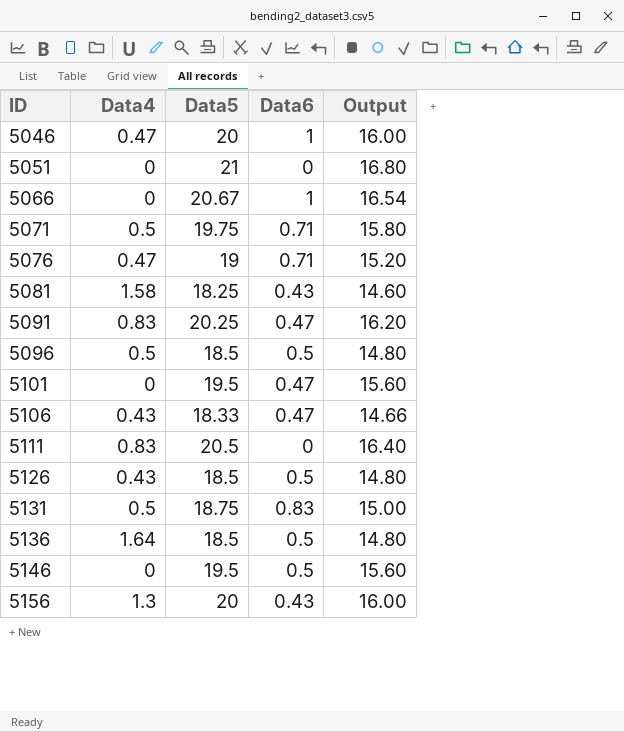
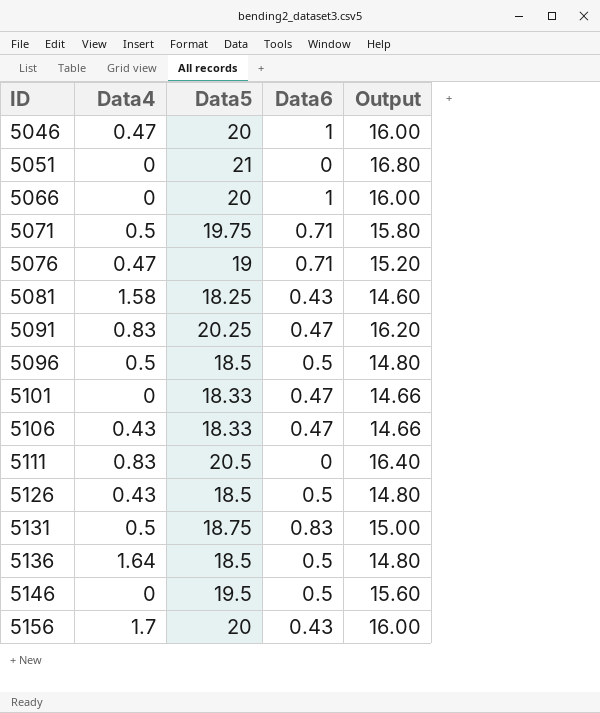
5066 | Data5: 20.67 -> 20
5066 | Output: 16.54 -> 16.00
5101 | Data5: 19.5 -> 18.33
5101 | Output: 15.60 -> 14.66
5156 | Data4: 1.3 -> 1.7

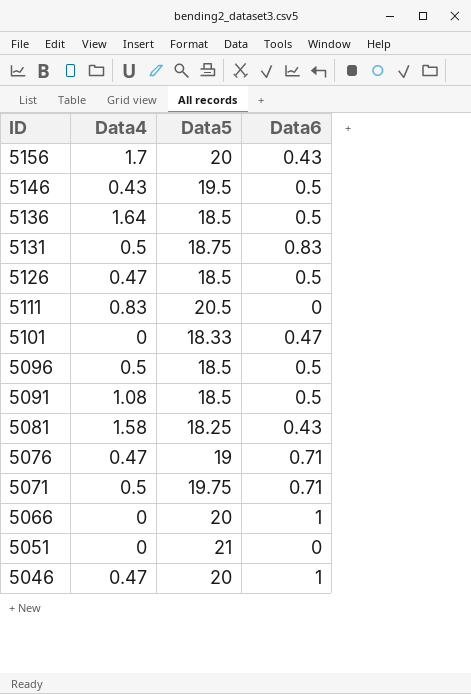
row order: ID ascending -> ID descending
column Output | formula: [Data5] * 0.8 -> none
row 5106: 0.43 | 18.33 | 0.47 | 14.66 -> none
5146 | Data4: 0 -> 0.43
5126 | Data4: 0.43 -> 0.47
5091 | Data4: 0.83 -> 1.08
5091 | Data5: 20.25 -> 18.5
5091 | Data6: 0.47 -> 0.5

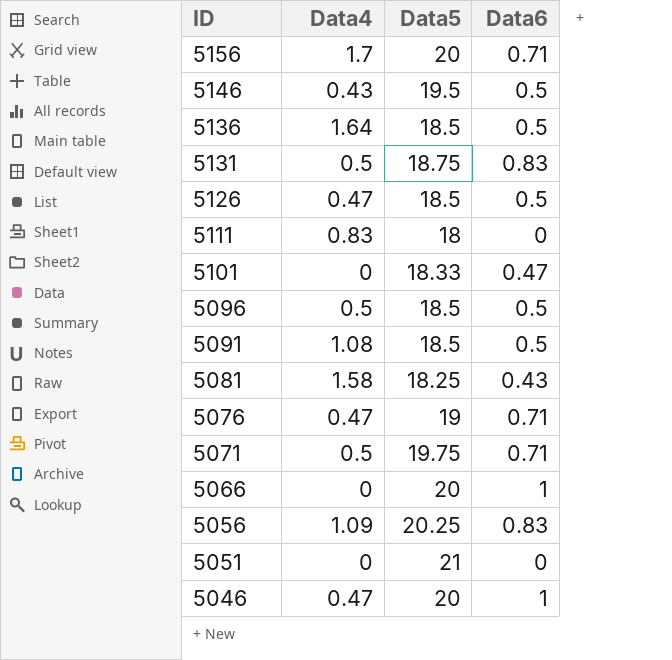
5156 | Data6: 0.43 -> 0.71
5111 | Data5: 20.5 -> 18
row 5056: none -> 1.09 | 20.25 | 0.83

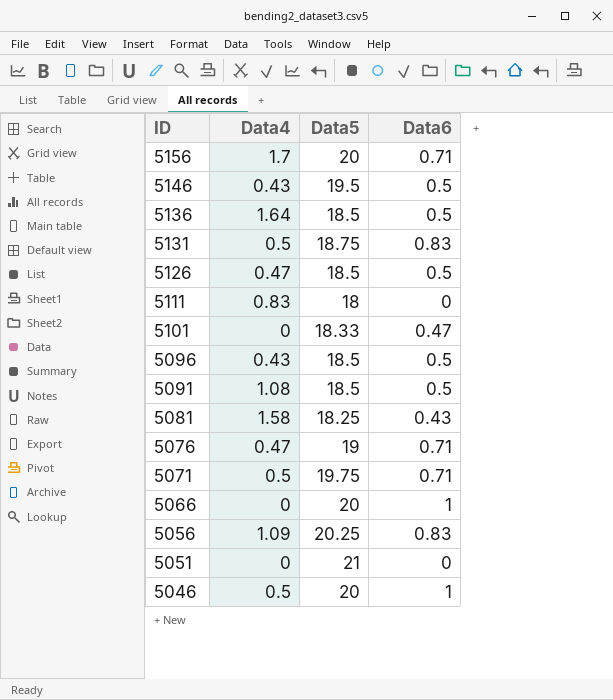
5096 | Data4: 0.5 -> 0.43
5046 | Data4: 0.47 -> 0.5

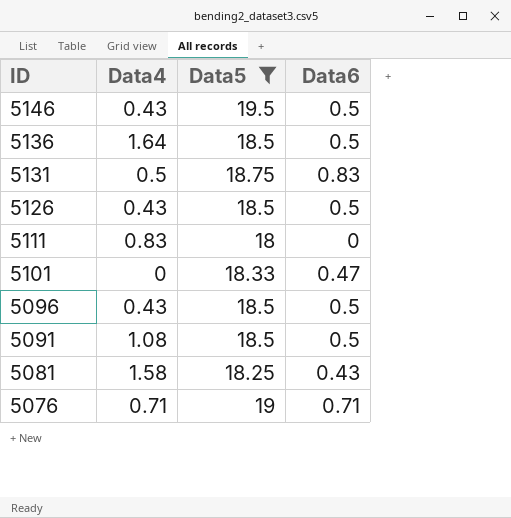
filter: none -> Data5 <= 19.5
5126 | Data4: 0.47 -> 0.43
5076 | Data4: 0.47 -> 0.71

